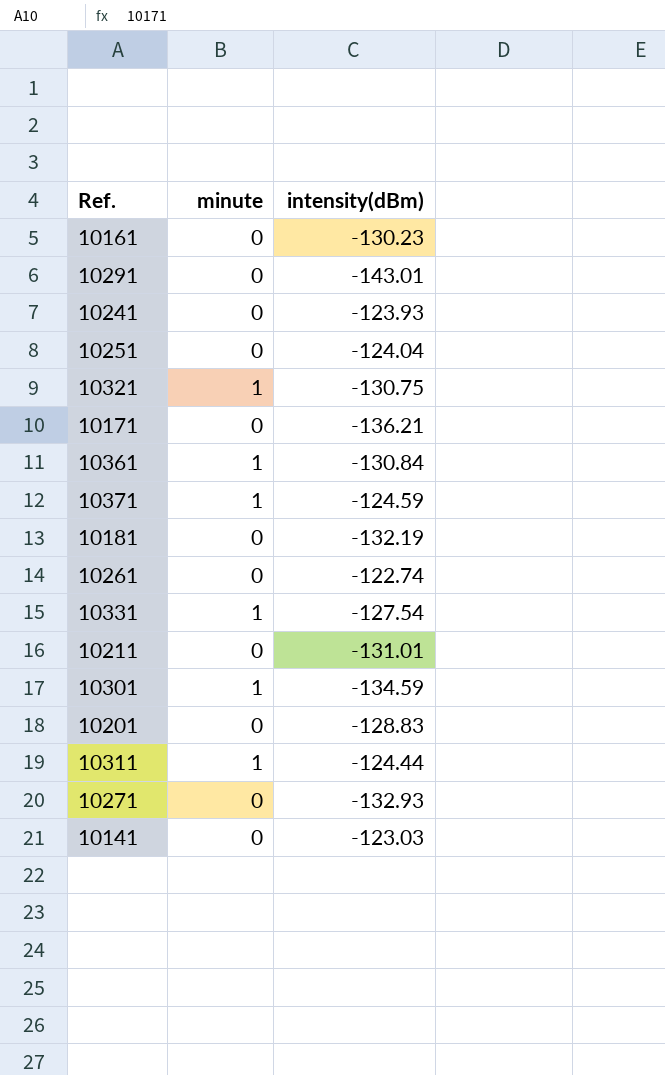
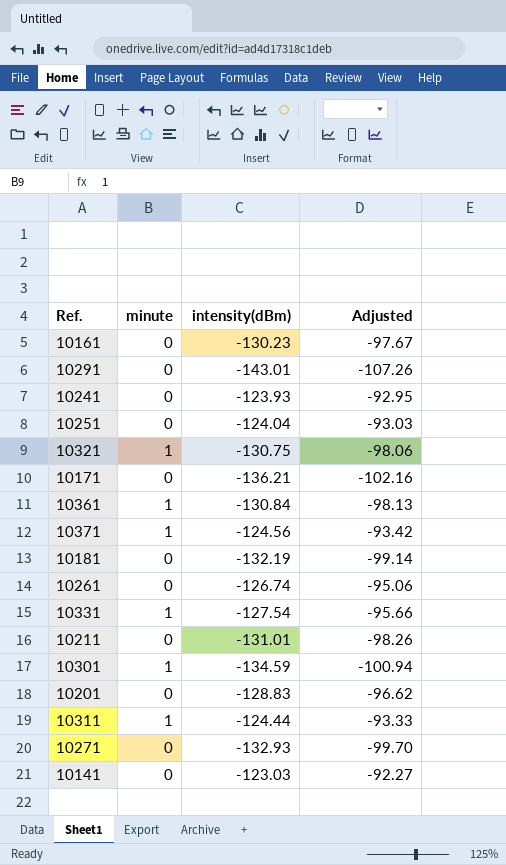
column Adjusted | formula: none -> [intensity(dBm)] * 0.75
10371 | intensity(dBm): -124.59 -> -124.56
10261 | intensity(dBm): -122.74 -> -126.74

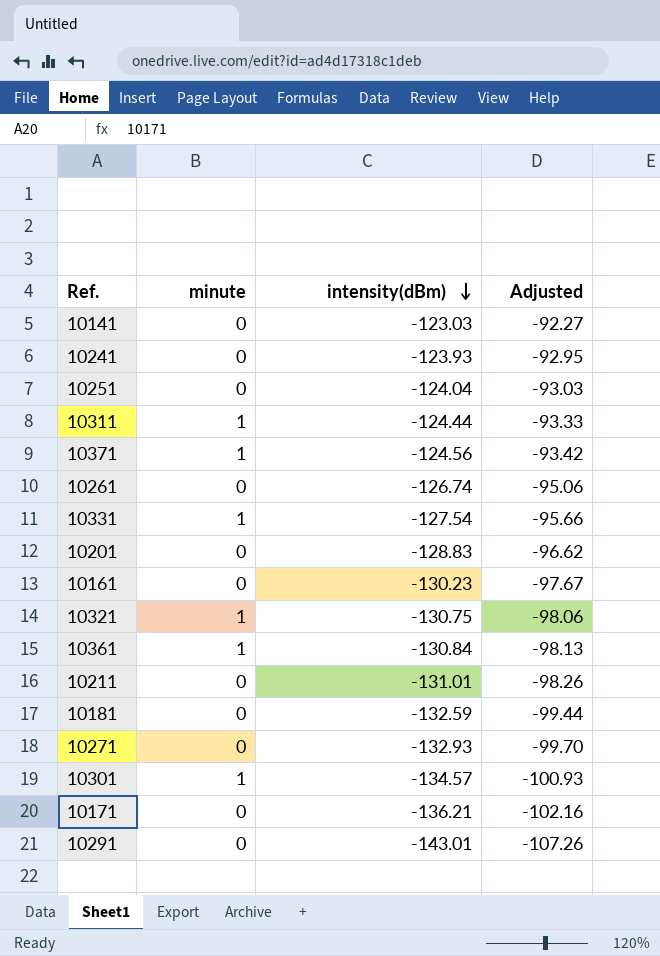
row order: none -> intensity(dBm) descending
10181 | intensity(dBm): -132.19 -> -132.59
10181 | Adjusted: -99.14 -> -99.44
10301 | intensity(dBm): -134.59 -> -134.57
10301 | Adjusted: -100.94 -> -100.93

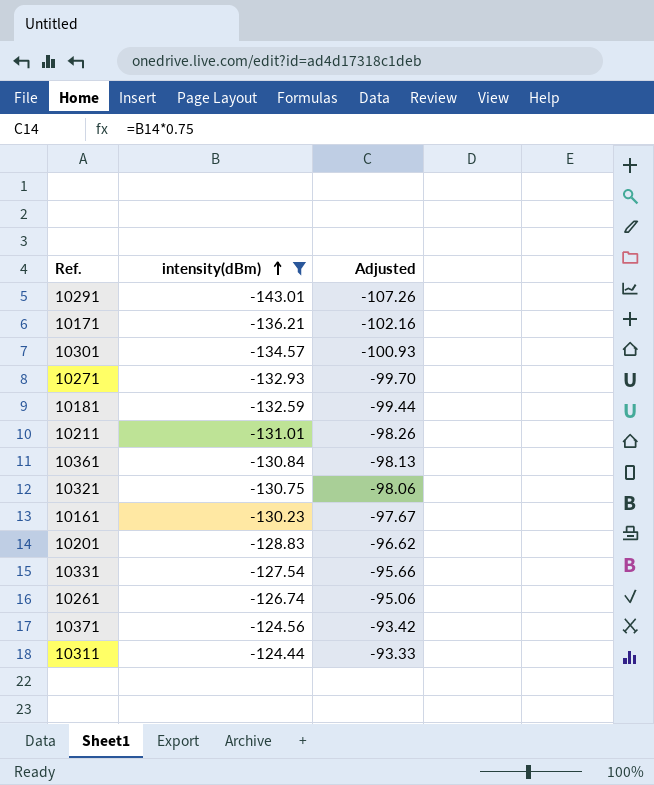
filter: none -> intensity(dBm) <= -124.44
row order: intensity(dBm) descending -> intensity(dBm) ascending
column minute | position: 2 -> none

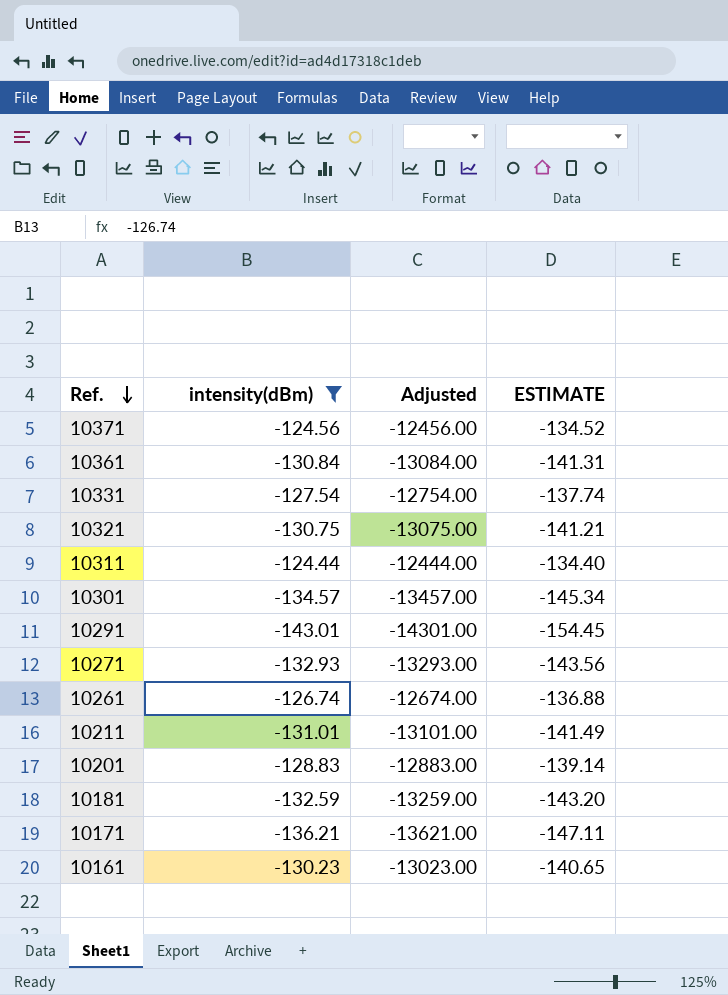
row order: intensity(dBm) ascending -> Ref. descending
column Adjusted | formula: [intensity(dBm)] * 0.75 -> [intensity(dBm)] * 100
column ESTIMATE | formula: none -> [intensity(dBm)] * 1.08

